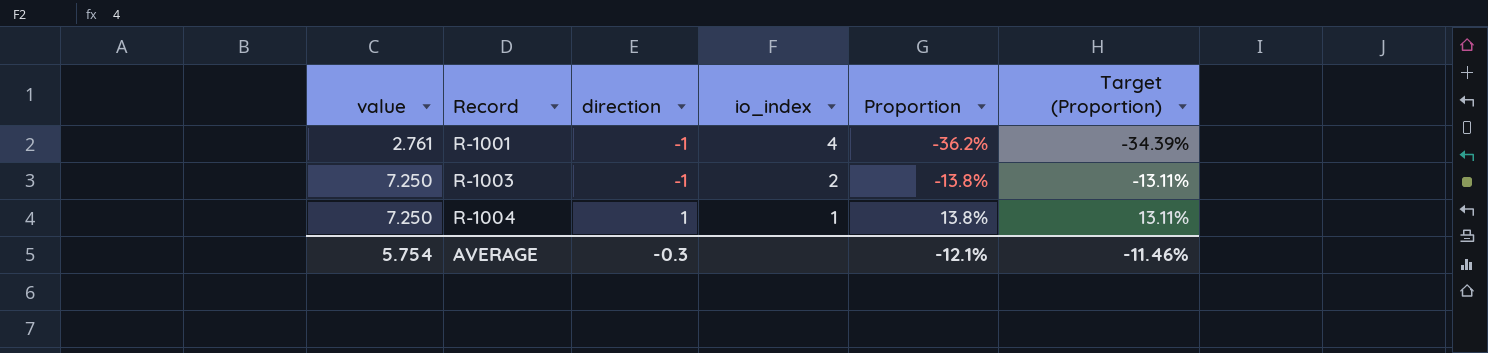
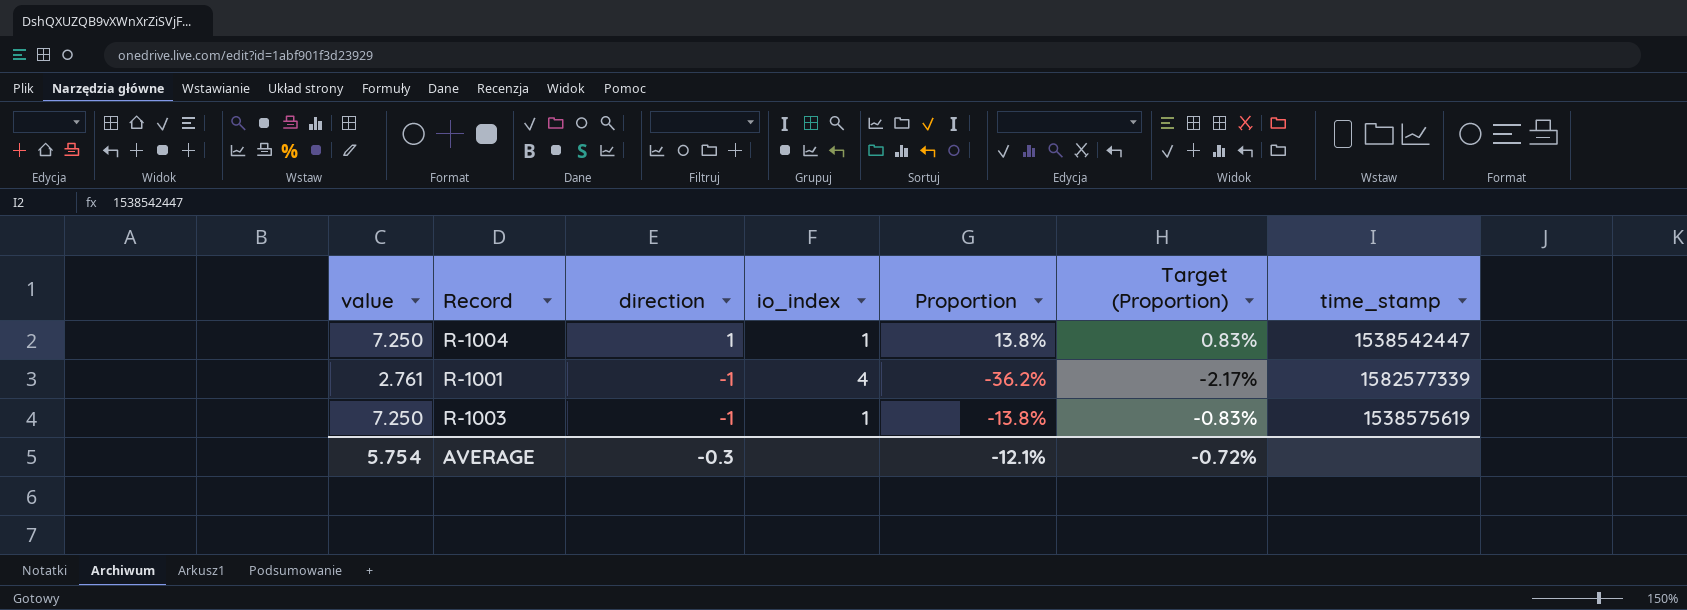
row order: value ascending -> direction descending
column Target (Proportion) | formula: [Proportion] * 0.95 -> [Proportion] * 0.06
column time_stamp | position: none -> 7
R-1003 | io_index: 2 -> 1
AVERAGE | Target (Proportion): -11.46% -> -0.72%

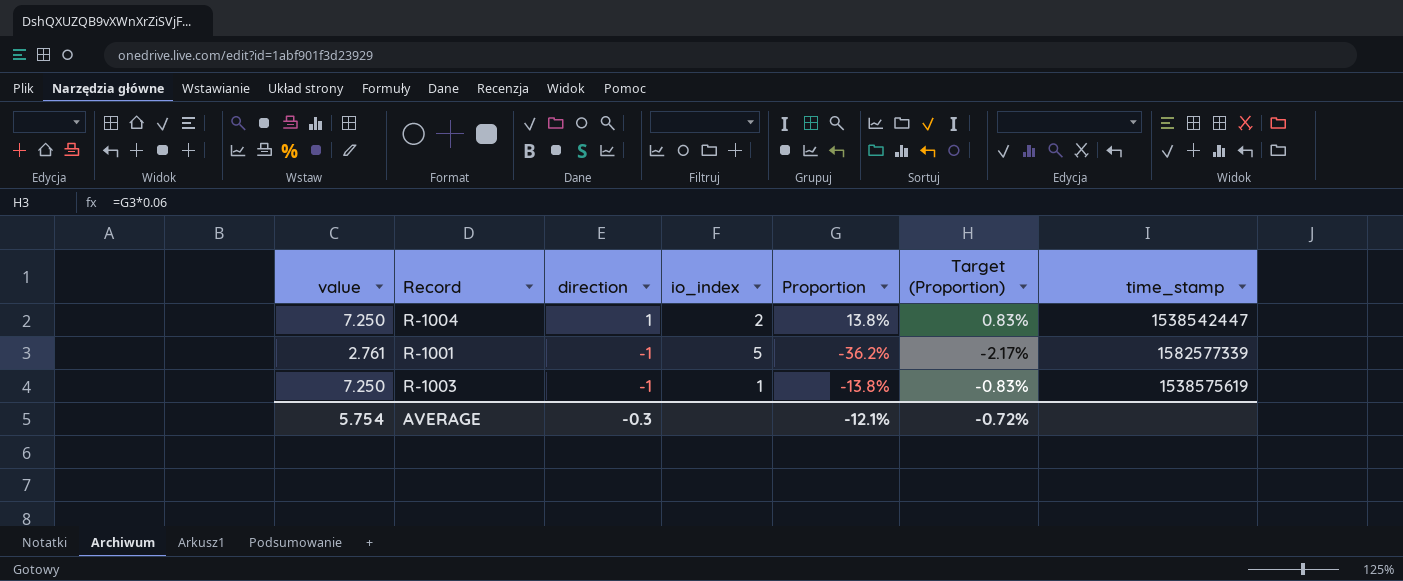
R-1004 | io_index: 1 -> 2
R-1001 | io_index: 4 -> 5

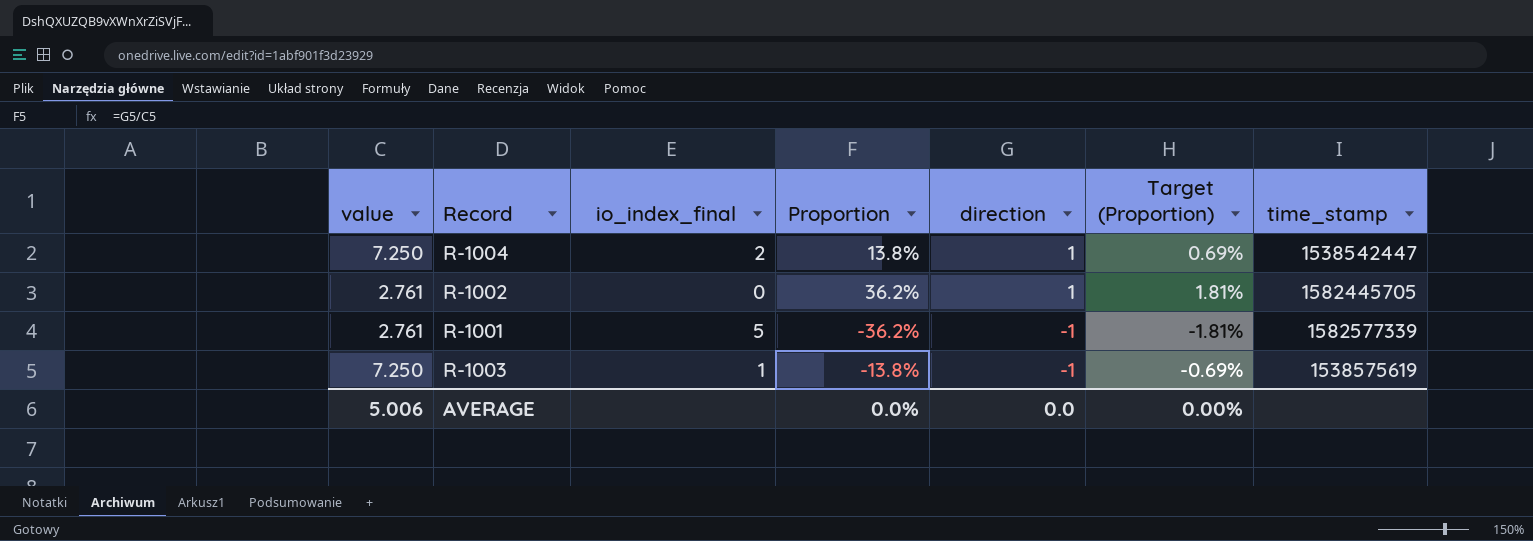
column name: io_index -> io_index_final
column direction | position: 3 -> 5
column Target (Proportion) | formula: [Proportion] * 0.06 -> [Proportion] * 0.05
row R-1002: none -> 2.761 | 0 | 36.2% | 1 | 1.81% | 1582445705
AVERAGE | value: 5.754 -> 5.006
AVERAGE | Proportion: -12.1% -> 0.0%
AVERAGE | direction: -0.3 -> 0.0
AVERAGE | Target (Proportion): -0.72% -> 0.00%

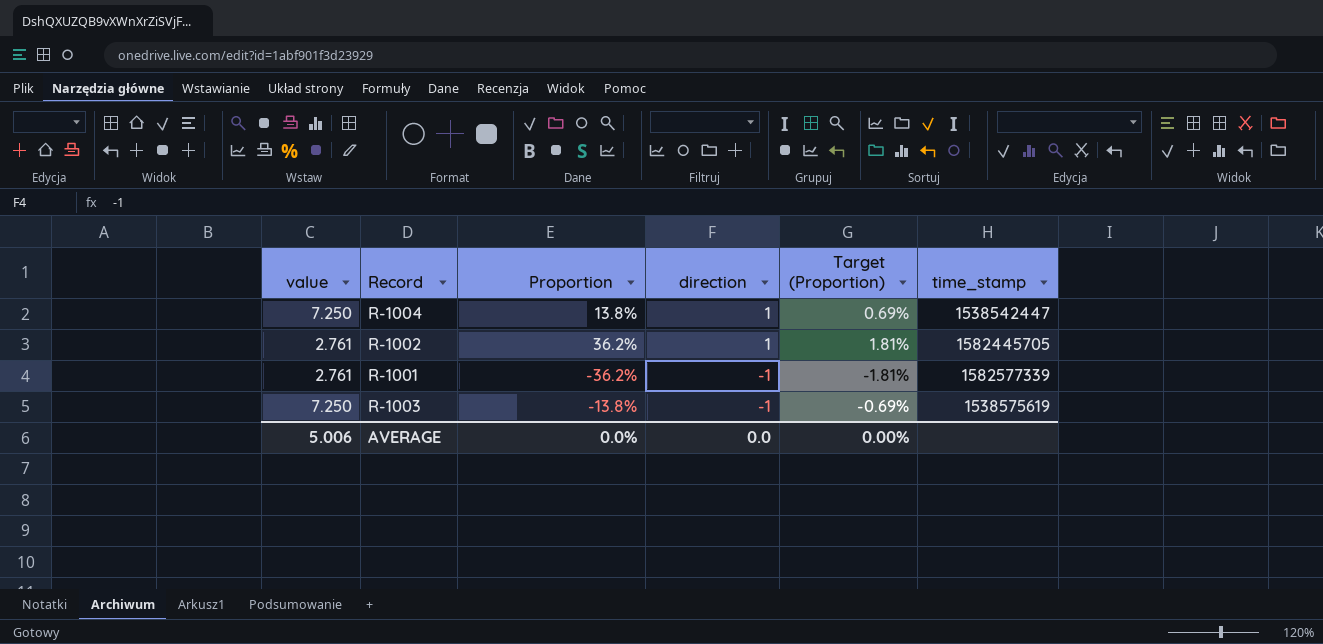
column io_index_final | position: 3 -> none

